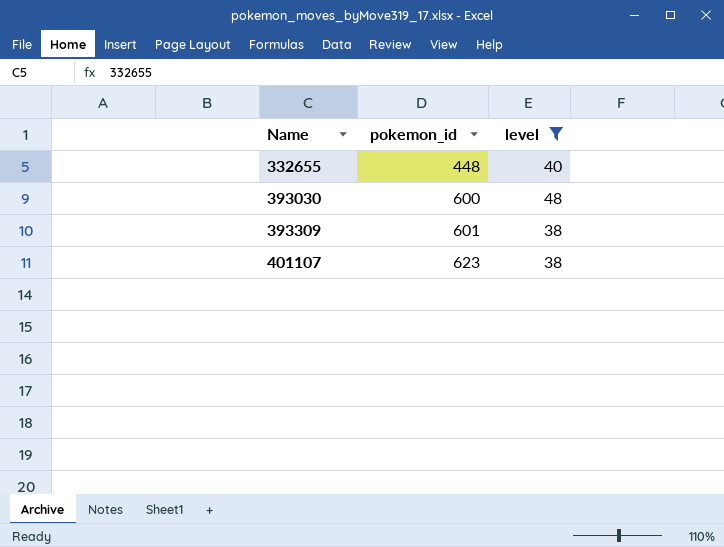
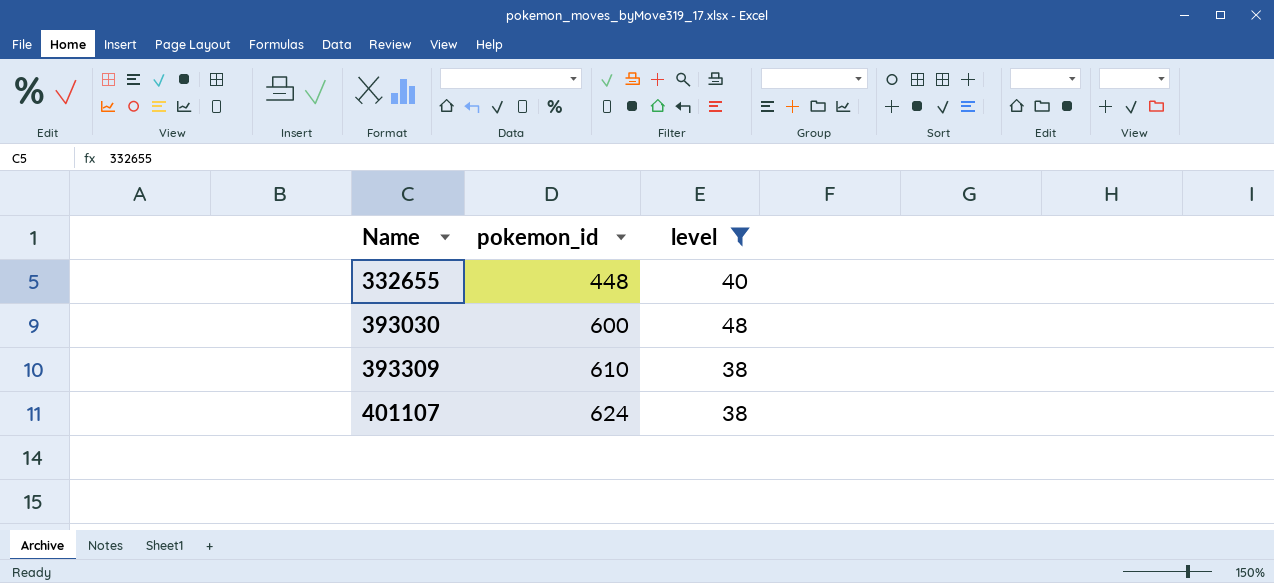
393309 | pokemon_id: 601 -> 610
401107 | pokemon_id: 623 -> 624

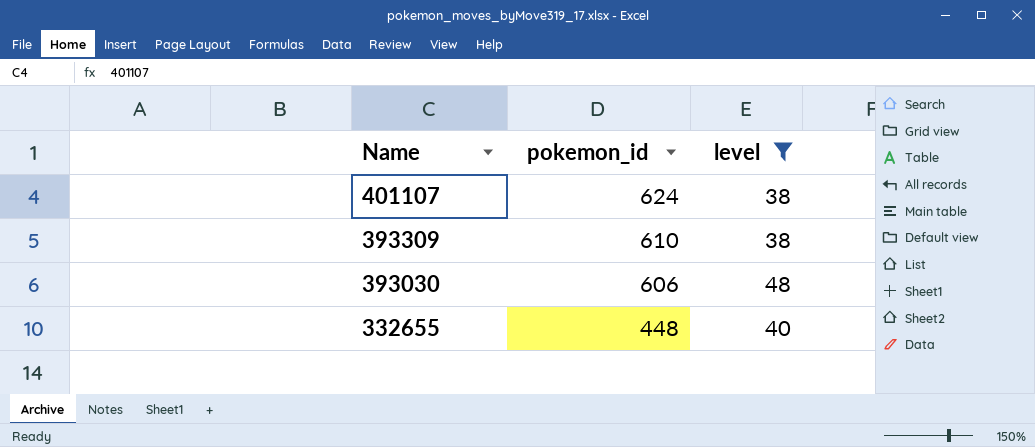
row order: Name ascending -> Name descending
393030 | pokemon_id: 600 -> 606

